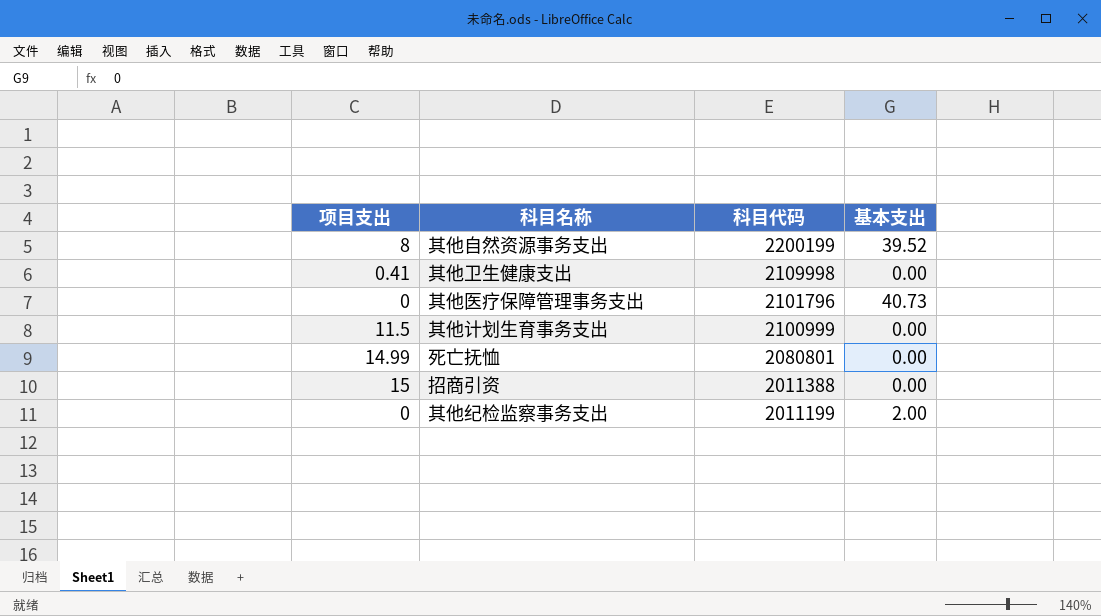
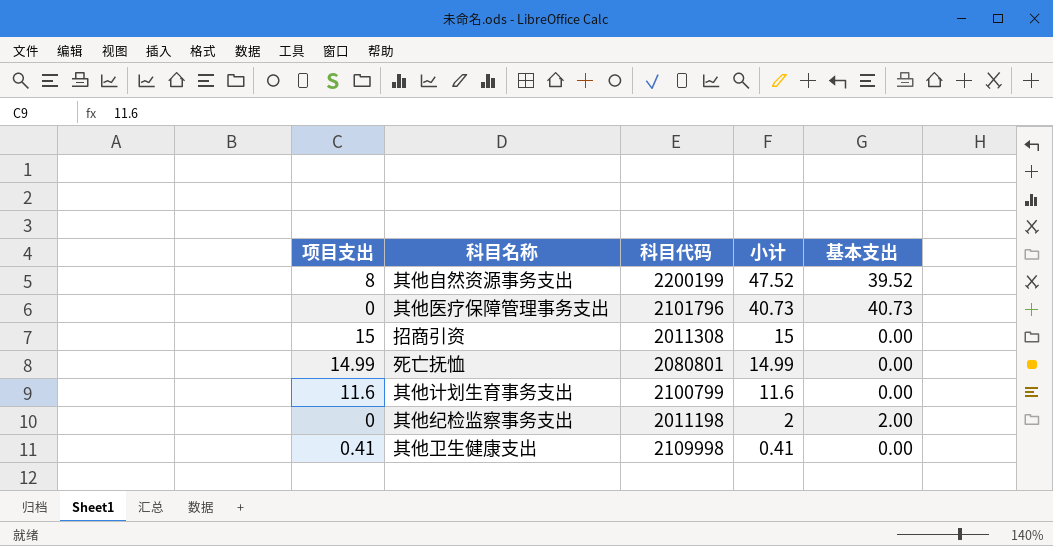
row order: 科目代码 descending -> 小计 descending
column 小计 | formula: none -> [项目支出] + [基本支出]
招商引资 | 科目代码: 2011388 -> 2011308
其他计划生育事务支出 | 项目支出: 11.5 -> 11.6
其他计划生育事务支出 | 科目代码: 2100999 -> 2100799
其他纪检监察事务支出 | 科目代码: 2011199 -> 2011198

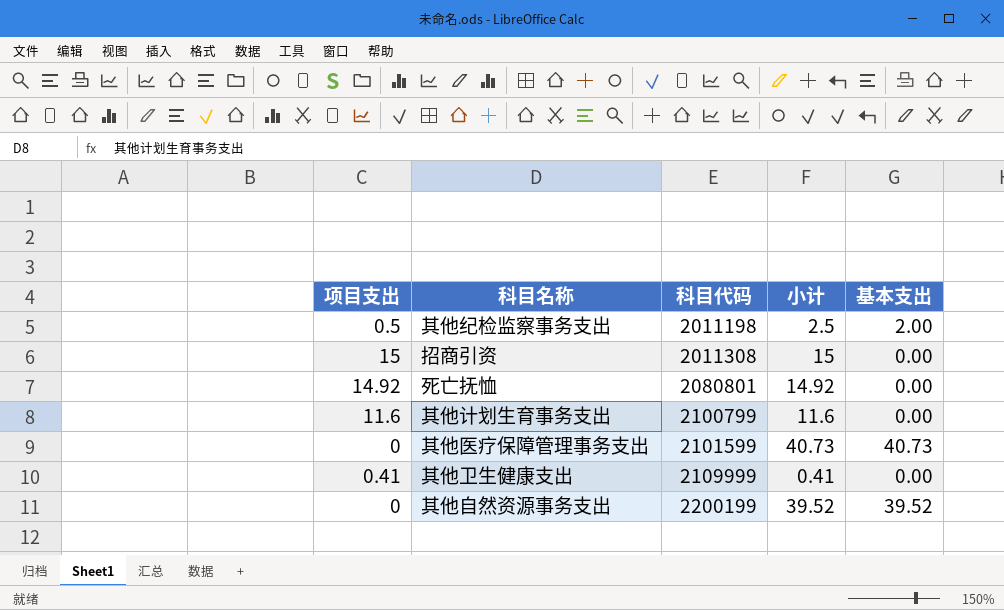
row order: 小计 descending -> 科目代码 ascending
其他纪检监察事务支出 | 项目支出: 0 -> 0.5
其他纪检监察事务支出 | 小计: 2 -> 2.5
死亡抚恤 | 项目支出: 14.99 -> 14.92
死亡抚恤 | 小计: 14.99 -> 14.92
其他医疗保障管理事务支出 | 科目代码: 2101796 -> 2101599
其他卫生健康支出 | 科目代码: 2109998 -> 2109999
其他自然资源事务支出 | 项目支出: 8 -> 0
其他自然资源事务支出 | 小计: 47.52 -> 39.52

